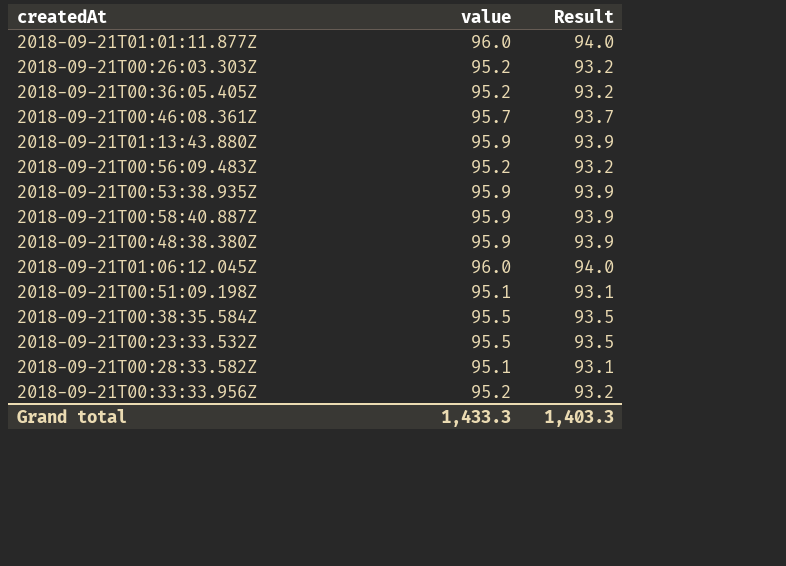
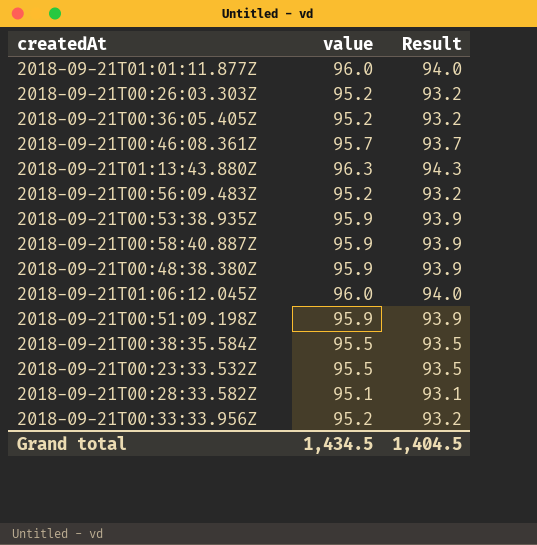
2018-09-21T01:13:43.880Z | value: 95.9 -> 96.3
2018-09-21T01:13:43.880Z | Result: 93.9 -> 94.3
2018-09-21T00:51:09.198Z | value: 95.1 -> 95.9
2018-09-21T00:51:09.198Z | Result: 93.1 -> 93.9
Grand total | value: 1,433.3 -> 1,434.5
Grand total | Result: 1,403.3 -> 1,404.5

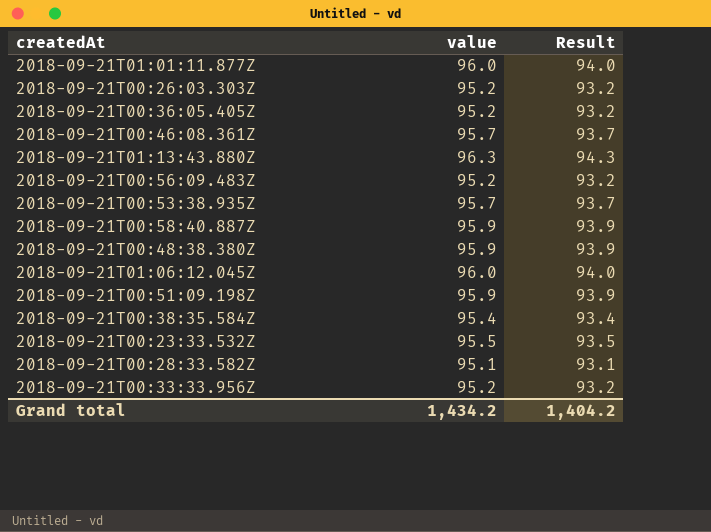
2018-09-21T00:53:38.935Z | value: 95.9 -> 95.7
2018-09-21T00:53:38.935Z | Result: 93.9 -> 93.7
2018-09-21T00:38:35.584Z | value: 95.5 -> 95.4
2018-09-21T00:38:35.584Z | Result: 93.5 -> 93.4
Grand total | value: 1,434.5 -> 1,434.2
Grand total | Result: 1,404.5 -> 1,404.2

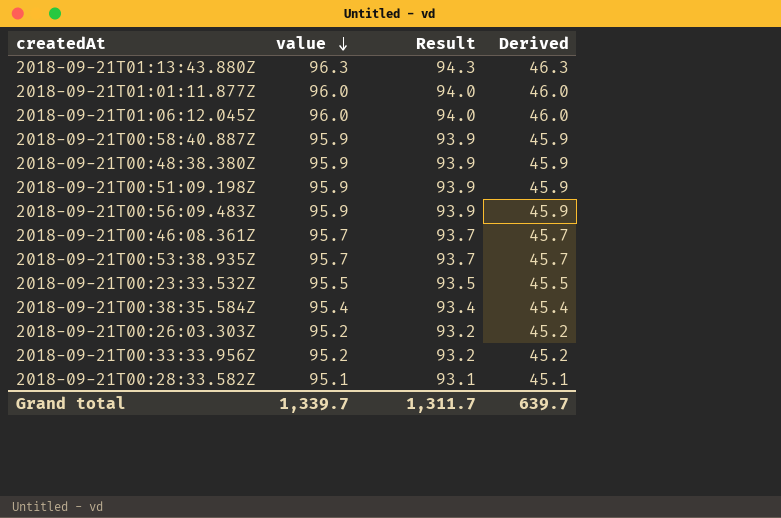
row order: none -> value descending
column Derived | formula: none -> [value] - 50
row 2018-09-21T00:36:05.405Z: 95.2 | 93.2 -> none
2018-09-21T00:56:09.483Z | value: 95.2 -> 95.9
2018-09-21T00:56:09.483Z | Result: 93.2 -> 93.9
Grand total | value: 1,434.2 -> 1,339.7
Grand total | Result: 1,404.2 -> 1,311.7

